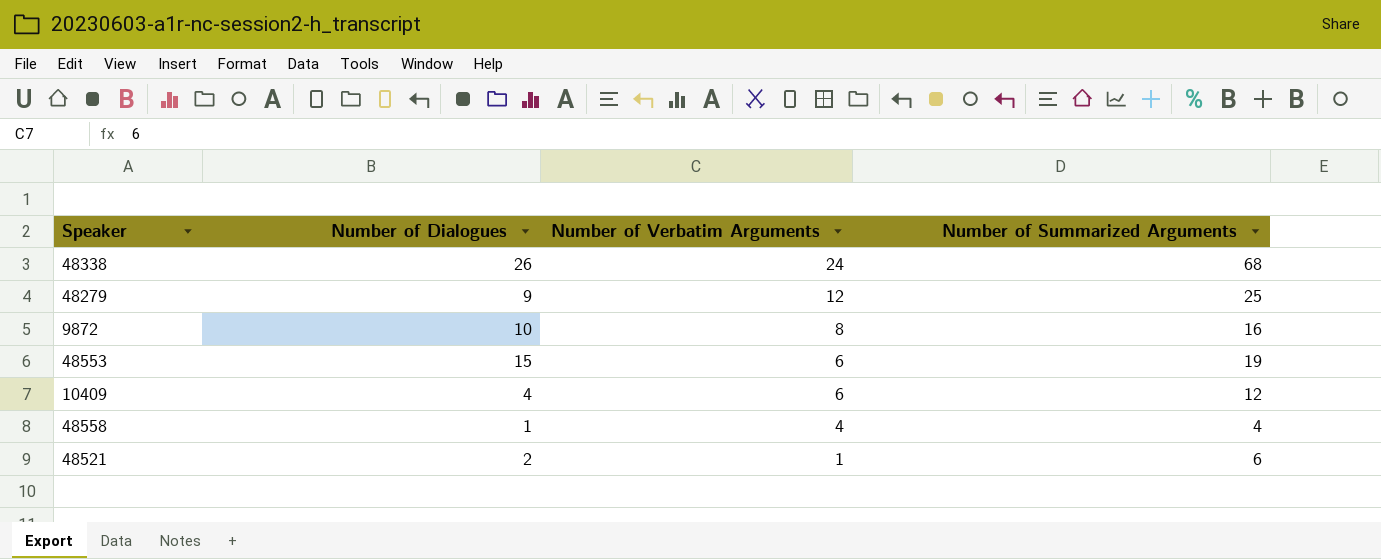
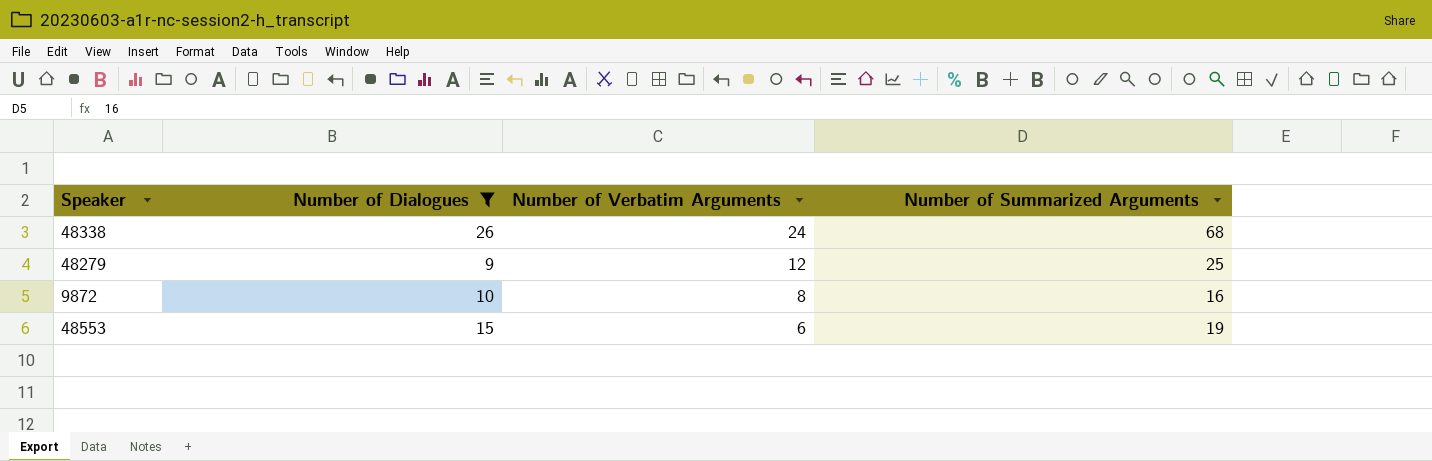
filter: none -> Number of Dialogues >= 9

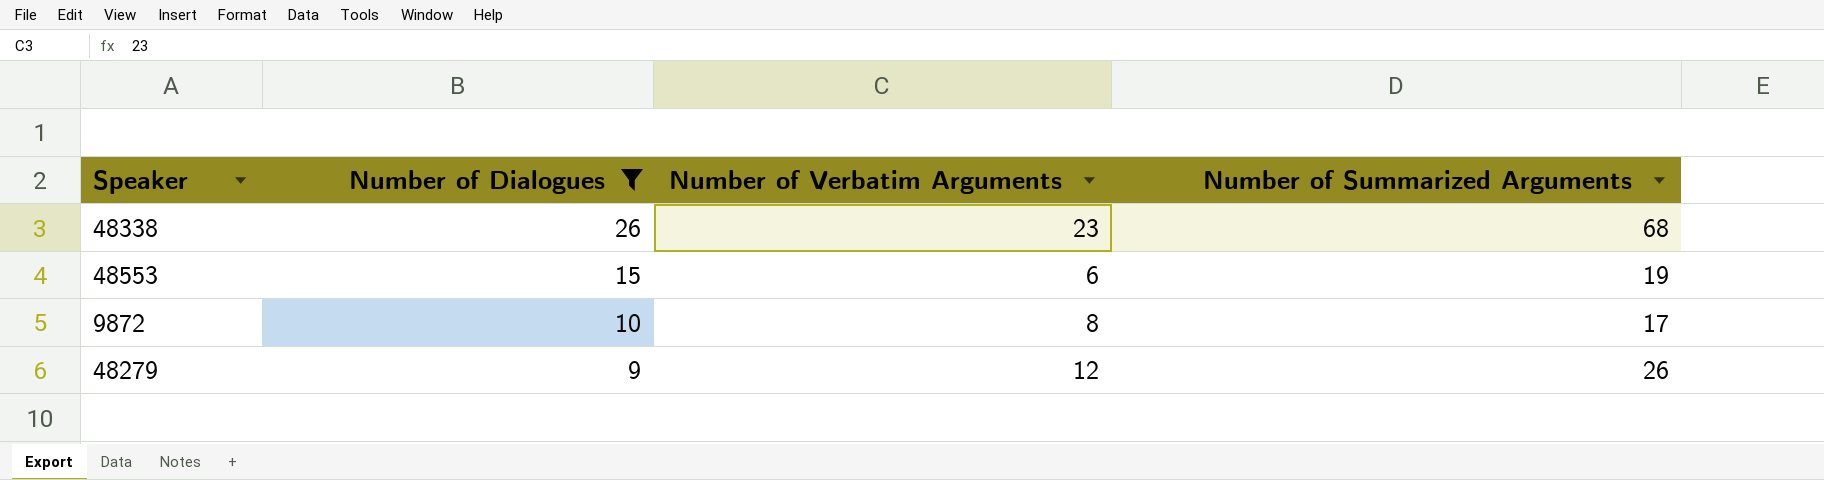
row order: Number of Verbatim Arguments descending -> Number of Dialogues descending
48338 | Number of Verbatim Arguments: 24 -> 23
9872 | Number of Summarized Arguments: 16 -> 17
48279 | Number of Summarized Arguments: 25 -> 26

